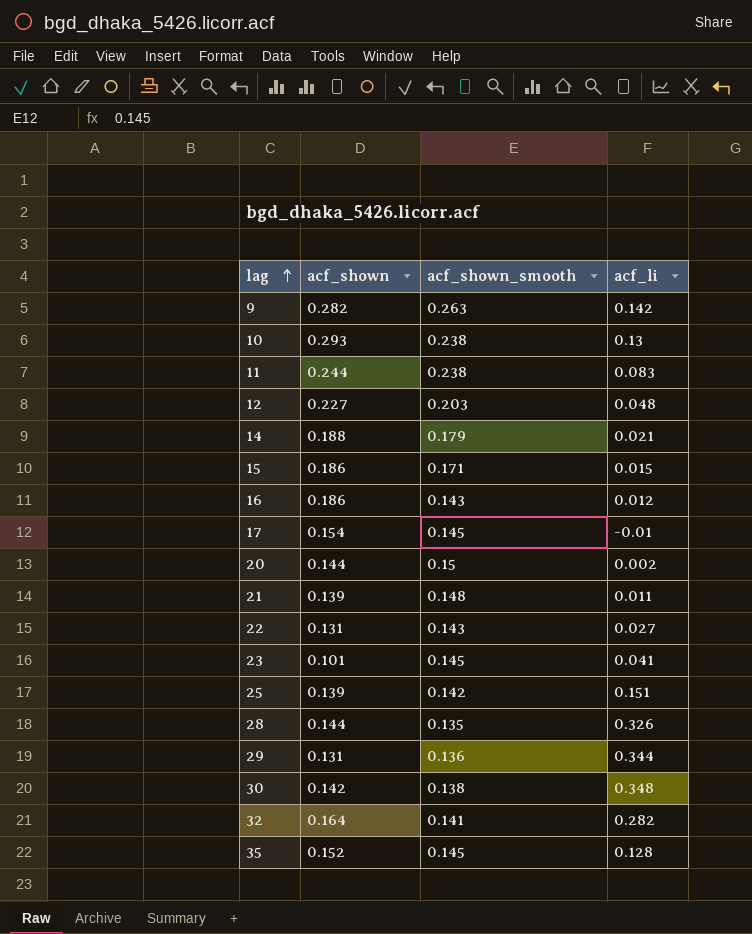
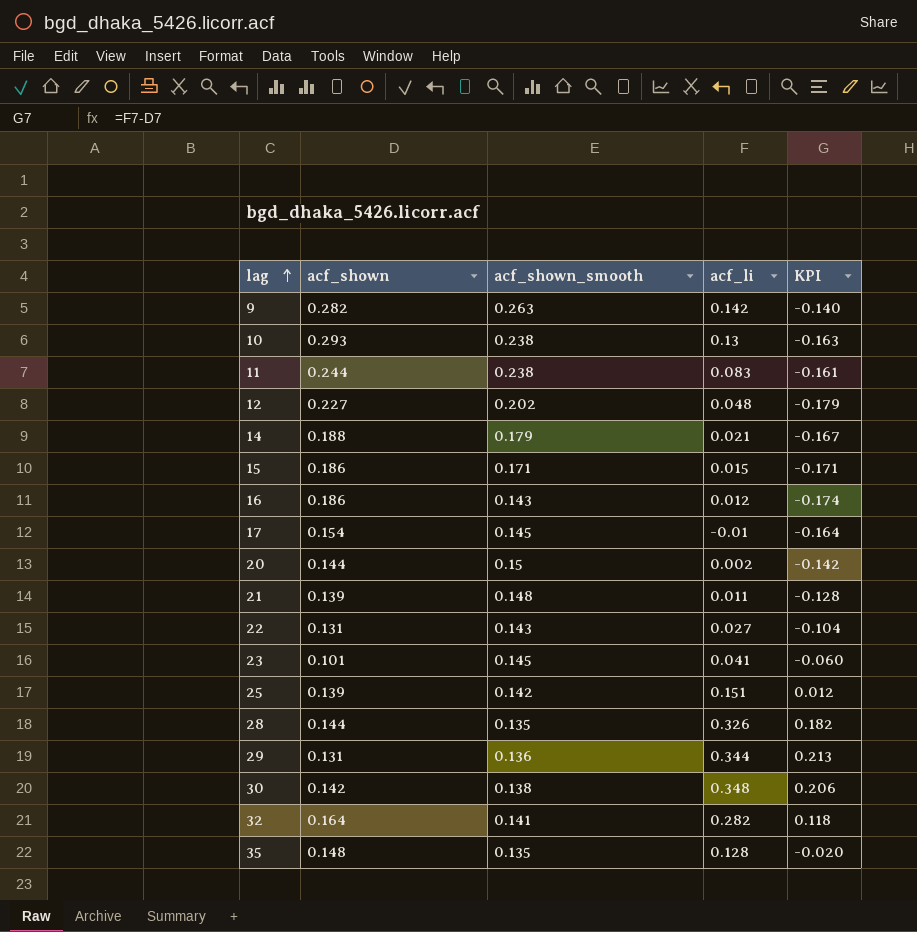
column KPI | formula: none -> [acf_li] - [acf_shown]
12 | acf_shown_smooth: 0.203 -> 0.202
35 | acf_shown: 0.152 -> 0.148
35 | acf_shown_smooth: 0.145 -> 0.135

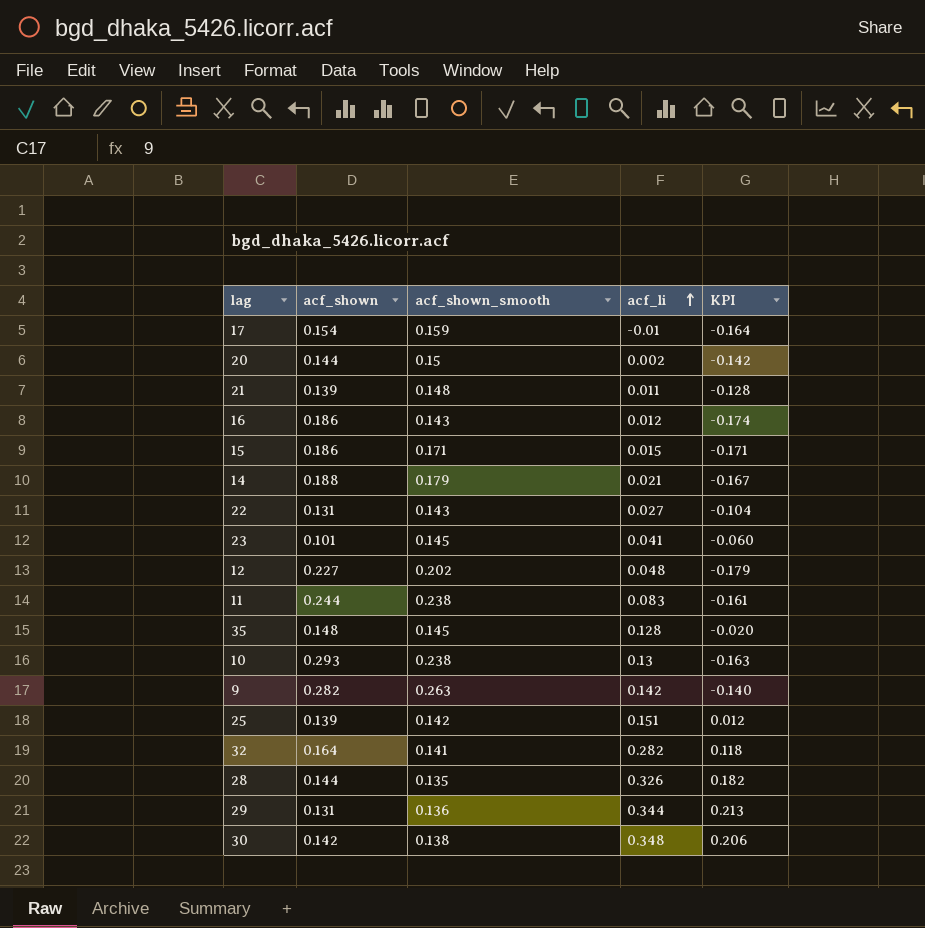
row order: lag ascending -> acf_li ascending
17 | acf_shown_smooth: 0.145 -> 0.159
35 | acf_shown_smooth: 0.135 -> 0.145

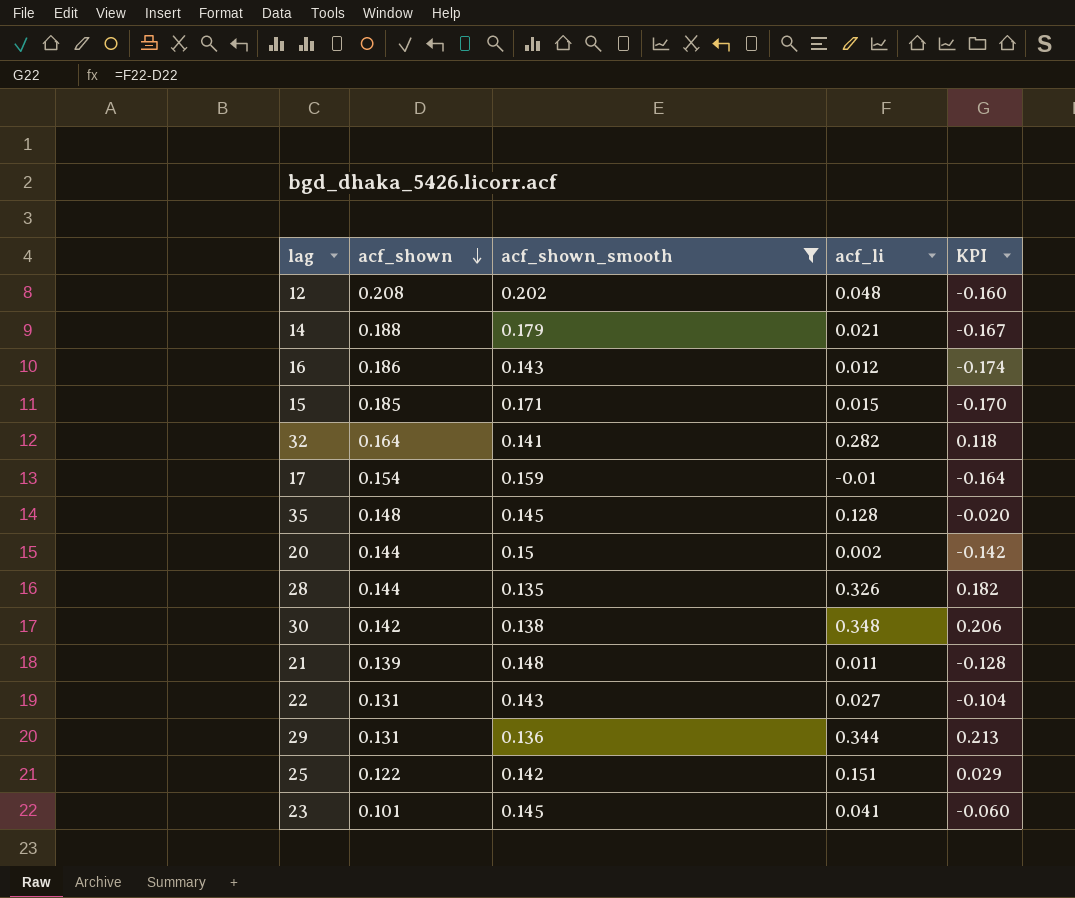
filter: none -> acf_shown_smooth <= 0.202
row order: acf_li ascending -> acf_shown descending
12 | acf_shown: 0.227 -> 0.208
12 | KPI: -0.179 -> -0.160
15 | acf_shown: 0.186 -> 0.185
15 | KPI: -0.171 -> -0.170
25 | acf_shown: 0.139 -> 0.122
25 | KPI: 0.012 -> 0.029

